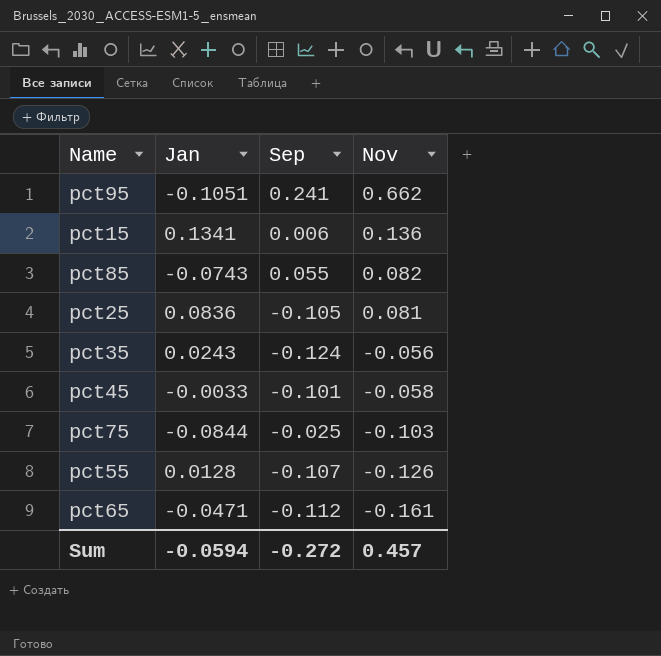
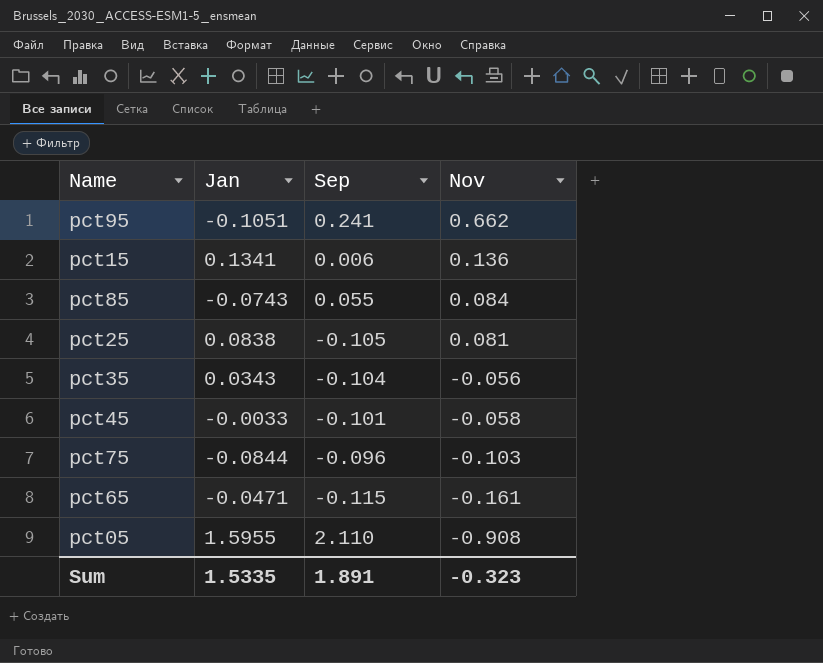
row pct55: 0.0128 | -0.107 | -0.126 -> none
pct85 | Nov: 0.082 -> 0.084
pct25 | Jan: 0.0836 -> 0.0838
pct35 | Jan: 0.0243 -> 0.0343
pct35 | Sep: -0.124 -> -0.104
pct75 | Sep: -0.025 -> -0.096
pct65 | Sep: -0.112 -> -0.115
row pct05: none -> 1.5955 | 2.110 | -0.908
Sum | Jan: -0.0594 -> 1.5335
Sum | Sep: -0.272 -> 1.891
Sum | Nov: 0.457 -> -0.323

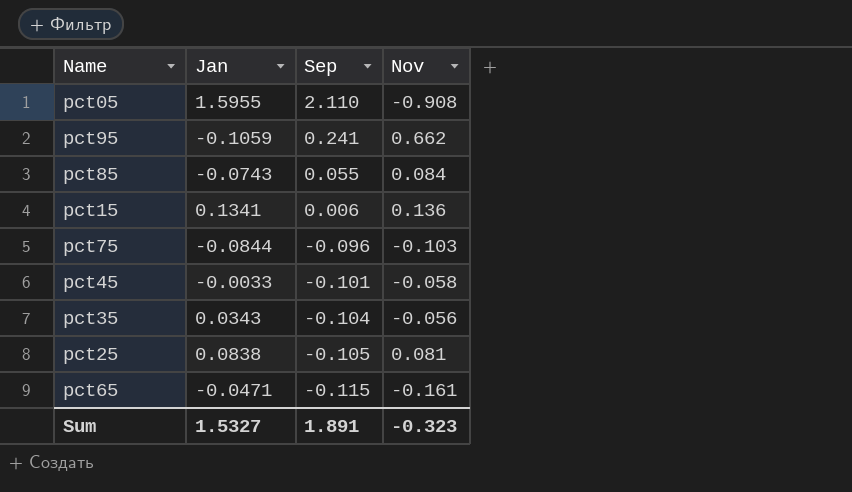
row order: Nov descending -> Sep descending
pct95 | Jan: -0.1051 -> -0.1059
Sum | Jan: 1.5335 -> 1.5327

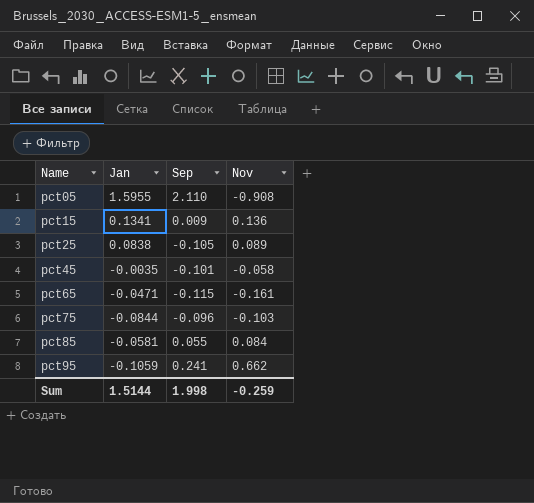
row order: Sep descending -> Name ascending
row pct35: 0.0343 | -0.104 | -0.056 -> none
pct15 | Sep: 0.006 -> 0.009
pct25 | Nov: 0.081 -> 0.089
pct45 | Jan: -0.0033 -> -0.0035
pct85 | Jan: -0.0743 -> -0.0581
Sum | Jan: 1.5327 -> 1.5144
Sum | Sep: 1.891 -> 1.998
Sum | Nov: -0.323 -> -0.259

